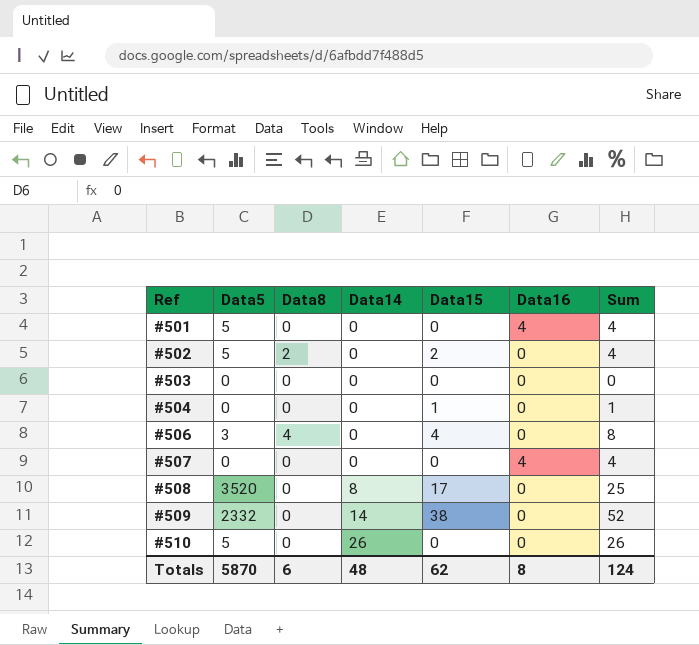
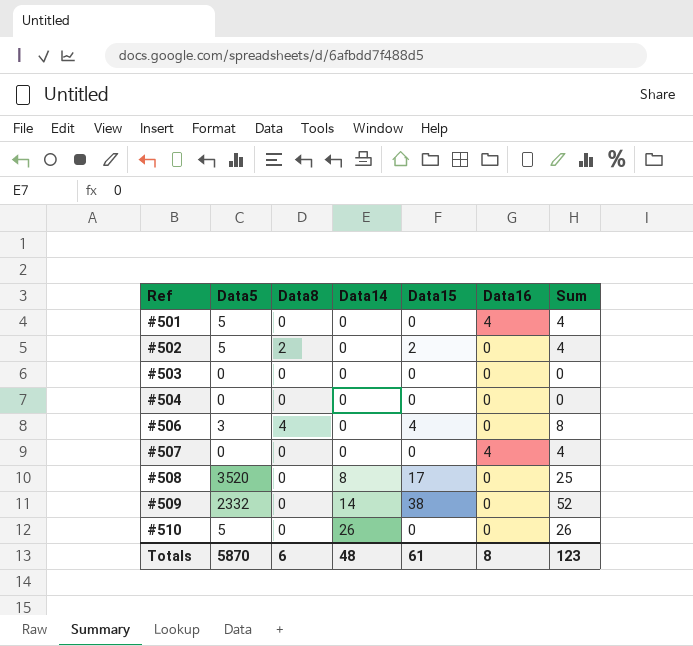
#504 | Data15: 1 -> 0
#504 | Sum: 1 -> 0
Totals | Data15: 62 -> 61
Totals | Sum: 124 -> 123

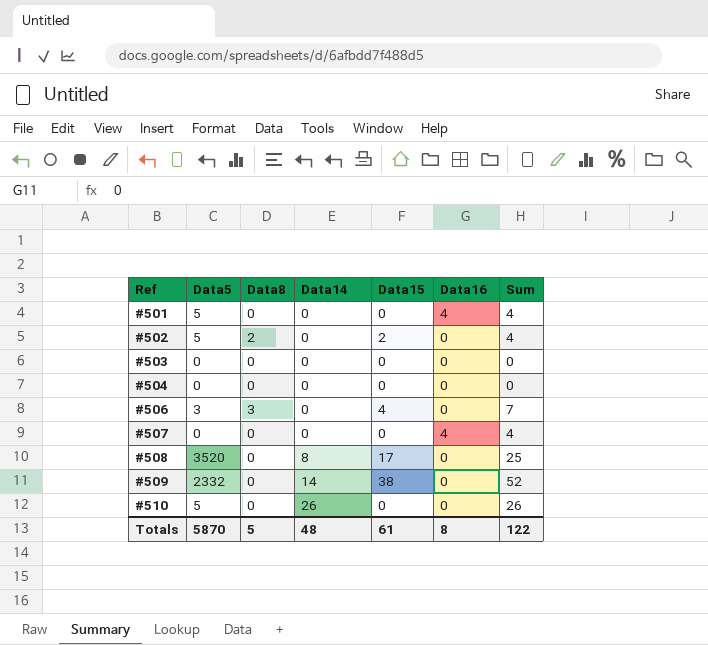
#506 | Data8: 4 -> 3
#506 | Sum: 8 -> 7
Totals | Data8: 6 -> 5
Totals | Sum: 123 -> 122

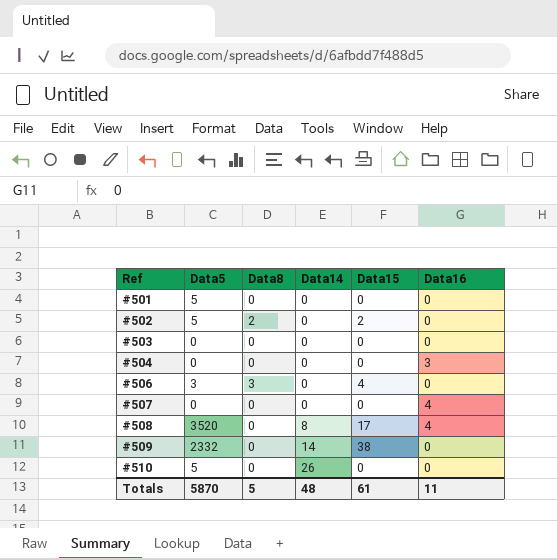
column Sum | formula: [Data8] + [Data14] + [Data15] + [Data16] -> none
#501 | Data16: 4 -> 0
#504 | Data16: 0 -> 3
#508 | Data16: 0 -> 4
Totals | Data16: 8 -> 11

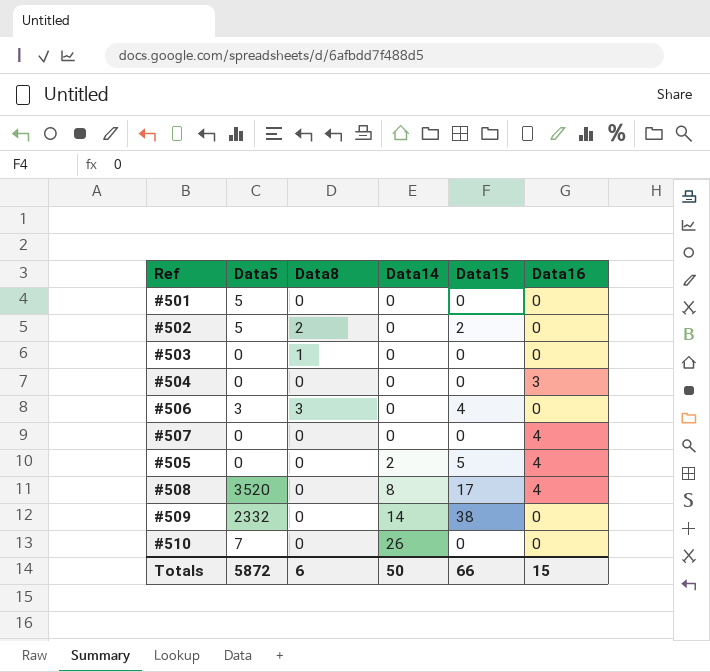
#503 | Data8: 0 -> 1
row #505: none -> 0 | 0 | 2 | 5 | 4
#510 | Data5: 5 -> 7
Totals | Data5: 5870 -> 5872
Totals | Data8: 5 -> 6
Totals | Data14: 48 -> 50
Totals | Data15: 61 -> 66
Totals | Data16: 11 -> 15

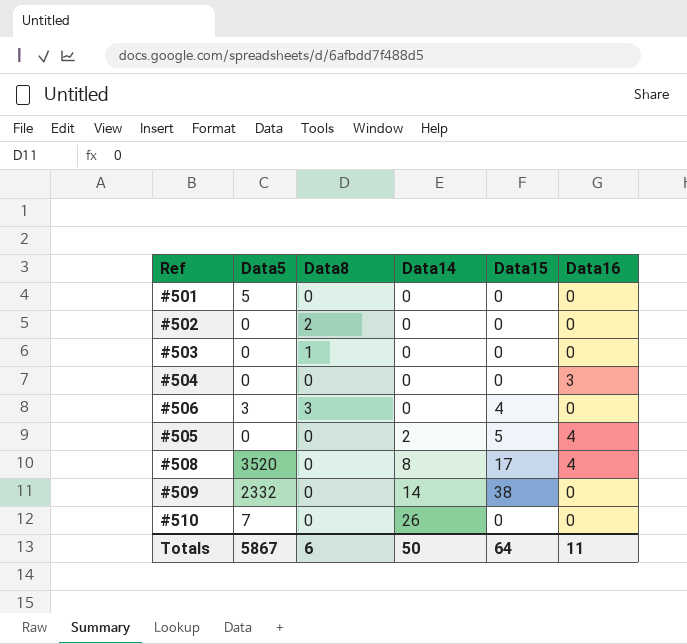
row #507: 0 | 0 | 0 | 0 | 4 -> none
#502 | Data5: 5 -> 0
#502 | Data15: 2 -> 0
Totals | Data5: 5872 -> 5867
Totals | Data15: 66 -> 64
Totals | Data16: 15 -> 11

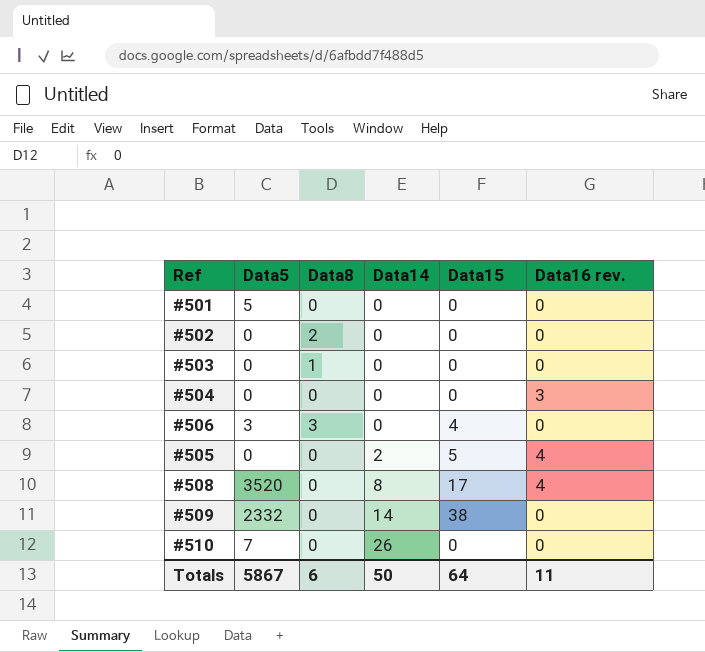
column name: Data16 -> Data16 rev.

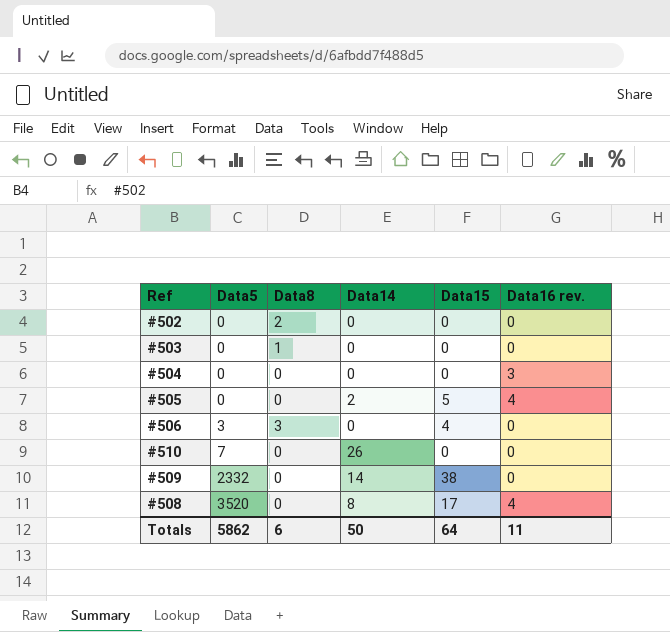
row order: Data14 ascending -> Data5 ascending
row #501: 5 | 0 | 0 | 0 | 0 -> none
Totals | Data5: 5867 -> 5862

